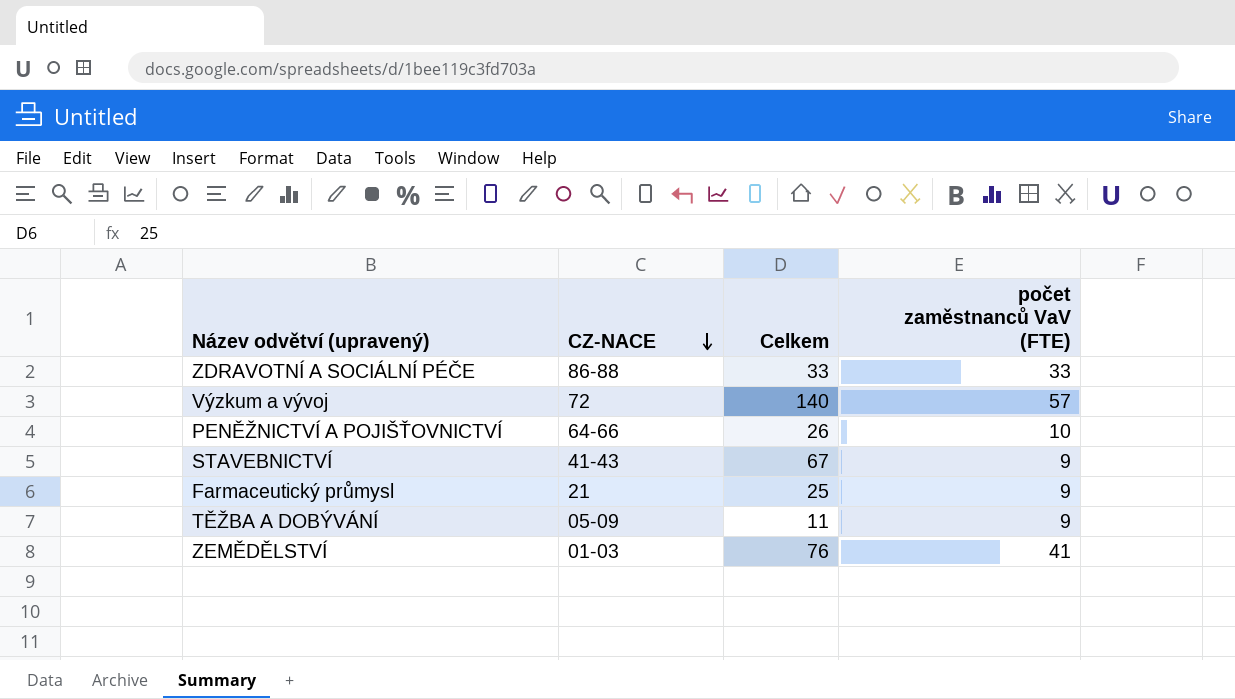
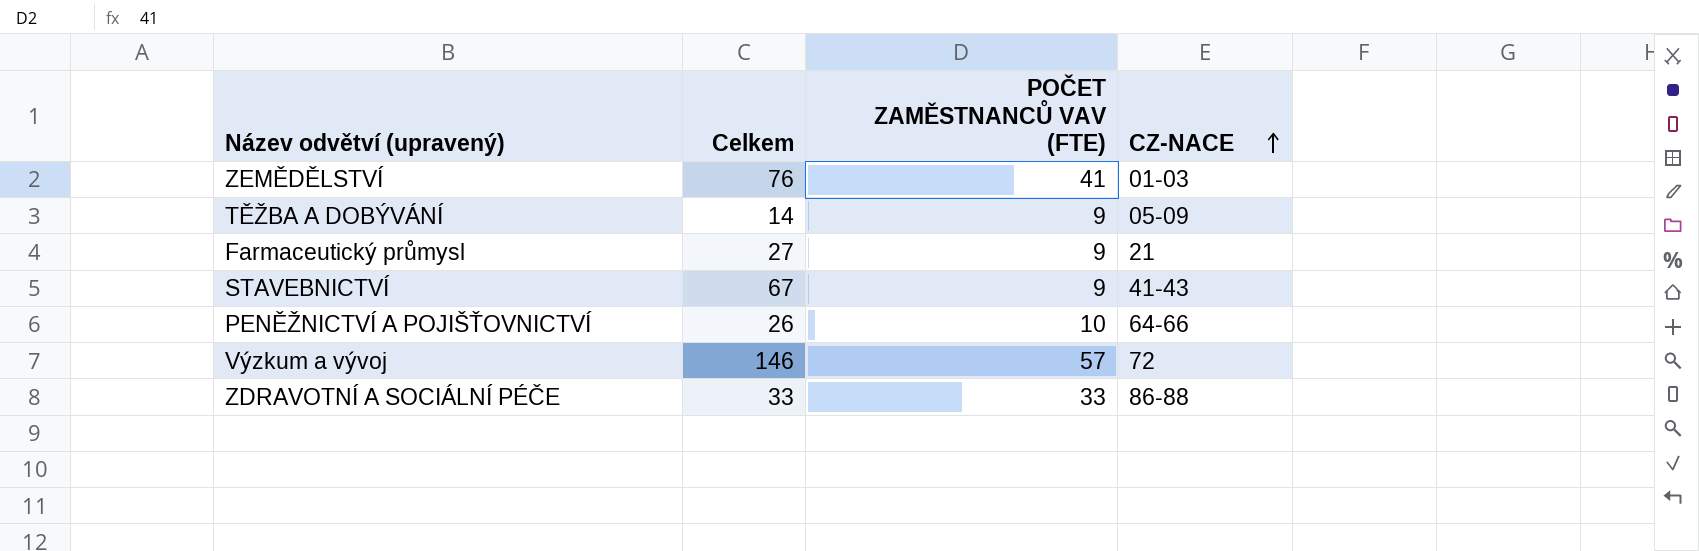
row order: CZ-NACE descending -> CZ-NACE ascending
column name: počet zaměstnanců VaV (FTE) -> POČET ZAMĚSTNANCŮ VAV (FTE)
column CZ-NACE | position: 2 -> 4
TĚŽBA A DOBÝVÁNÍ | Celkem: 11 -> 14
Farmaceutický průmysl | Celkem: 25 -> 27
Výzkum a vývoj | Celkem: 140 -> 146

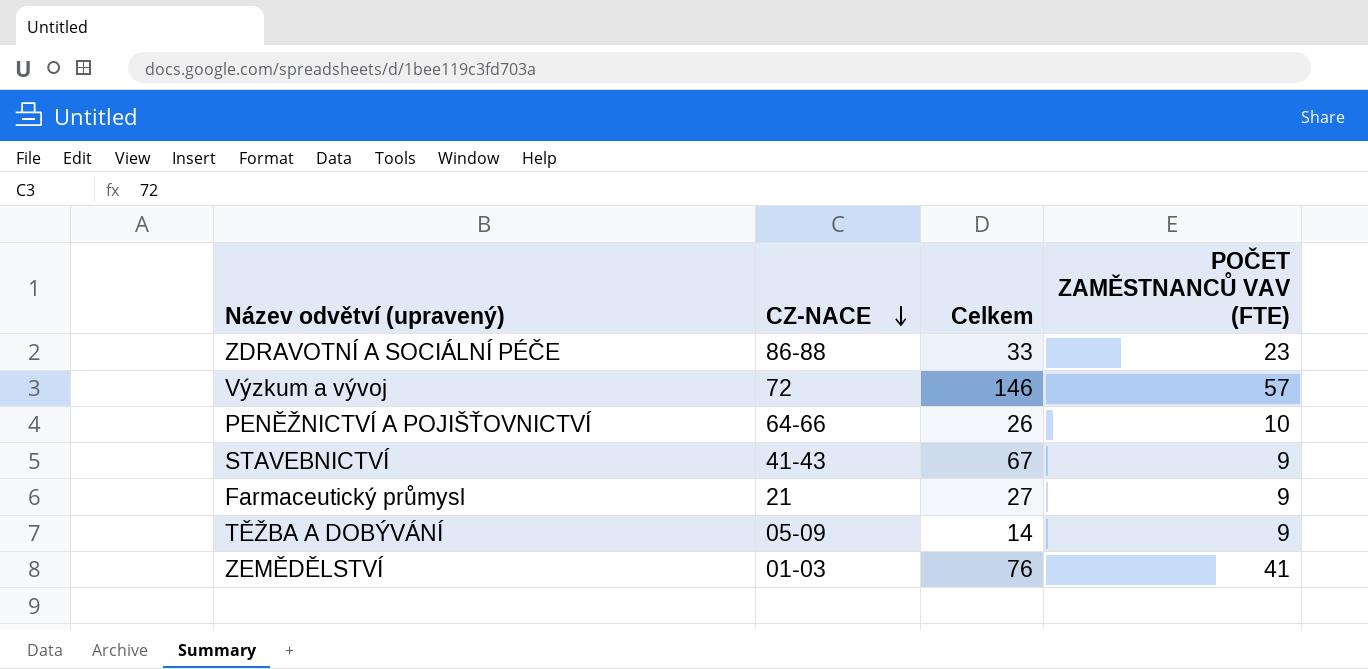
row order: CZ-NACE ascending -> CZ-NACE descending
column CZ-NACE | position: 4 -> 2
ZDRAVOTNÍ A SOCIÁLNÍ PÉČE | POČET ZAMĚSTNANCŮ VAV (FTE): 33 -> 23

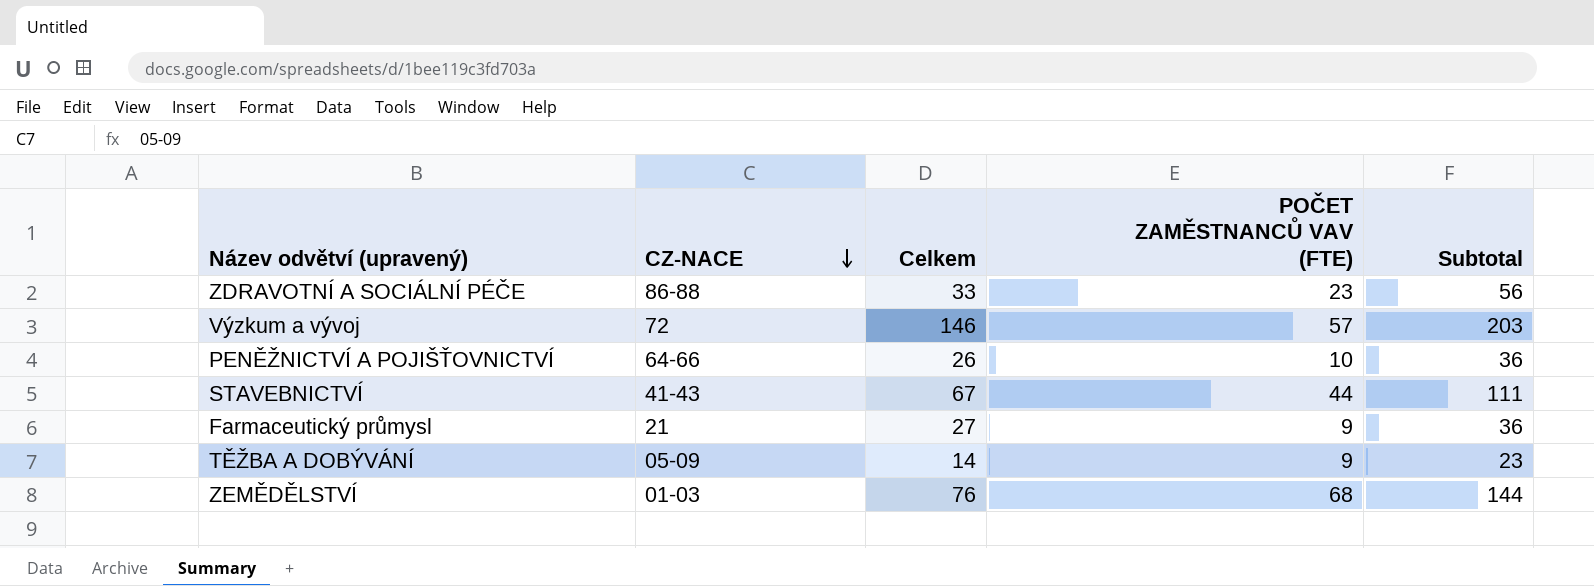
column Subtotal | formula: none -> [Celkem] + [POČET ZAMĚSTNANCŮ VAV (FTE)]
STAVEBNICTVÍ | POČET ZAMĚSTNANCŮ VAV (FTE): 9 -> 44
ZEMĚDĚLSTVÍ | POČET ZAMĚSTNANCŮ VAV (FTE): 41 -> 68

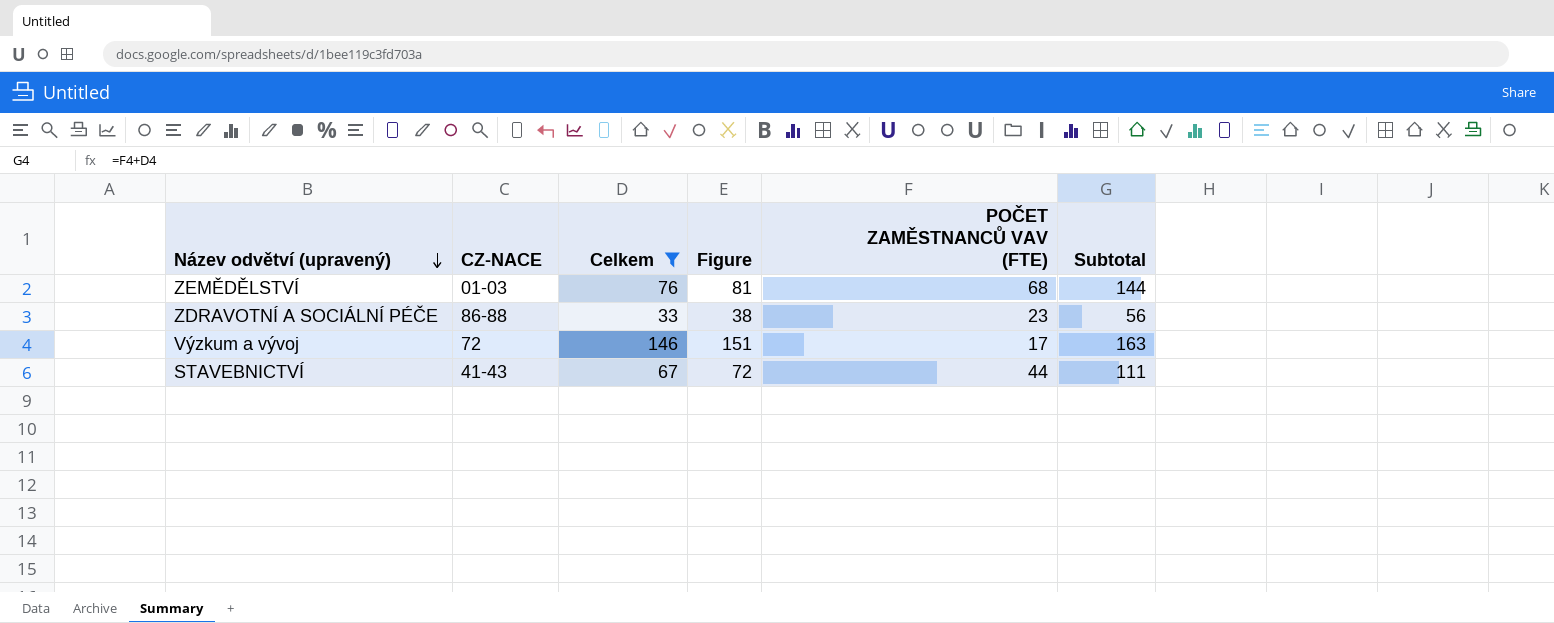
filter: none -> Celkem >= 33
row order: CZ-NACE descending -> Název odvětví (upravený) descending
column Figure | formula: none -> [Celkem] + 5
Výzkum a vývoj | POČET ZAMĚSTNANCŮ VAV (FTE): 57 -> 17
Výzkum a vývoj | Subtotal: 203 -> 163

